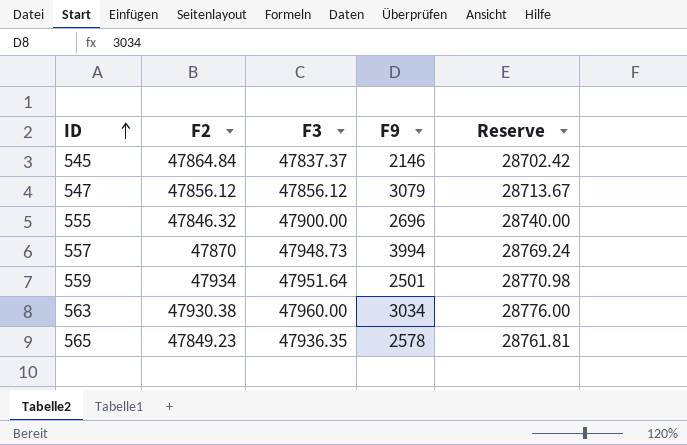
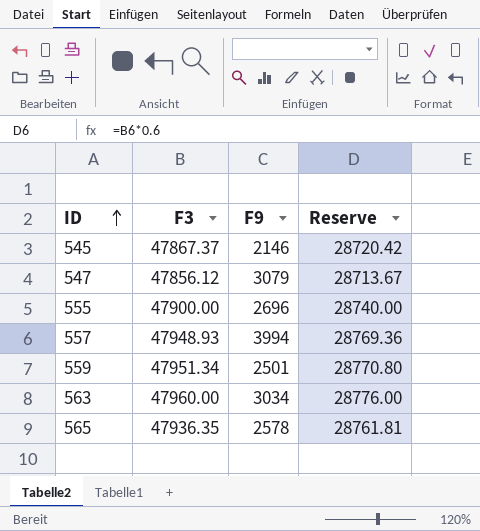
column F2 | position: 2 -> none
545 | F3: 47837.37 -> 47867.37
545 | Reserve: 28702.42 -> 28720.42
557 | F3: 47948.73 -> 47948.93
557 | Reserve: 28769.24 -> 28769.36
559 | F3: 47951.64 -> 47951.34
559 | Reserve: 28770.98 -> 28770.80

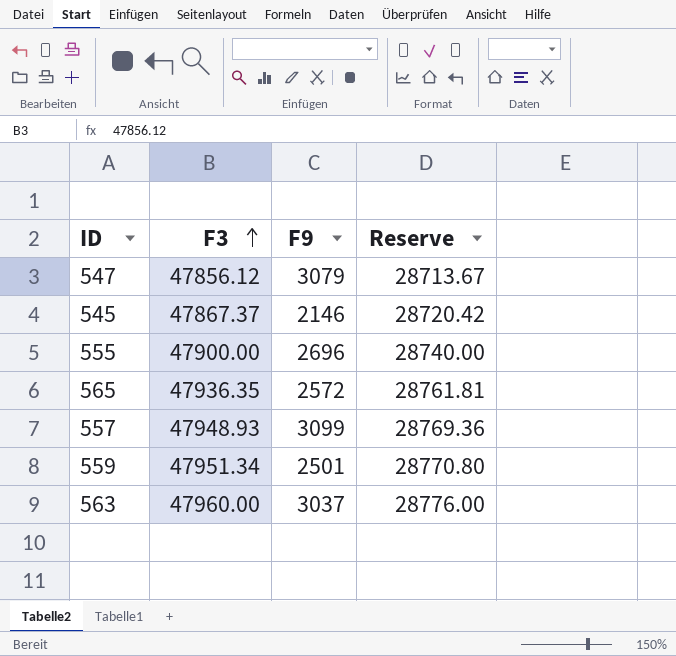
row order: ID ascending -> F3 ascending
565 | F9: 2578 -> 2572
557 | F9: 3994 -> 3099
563 | F9: 3034 -> 3037

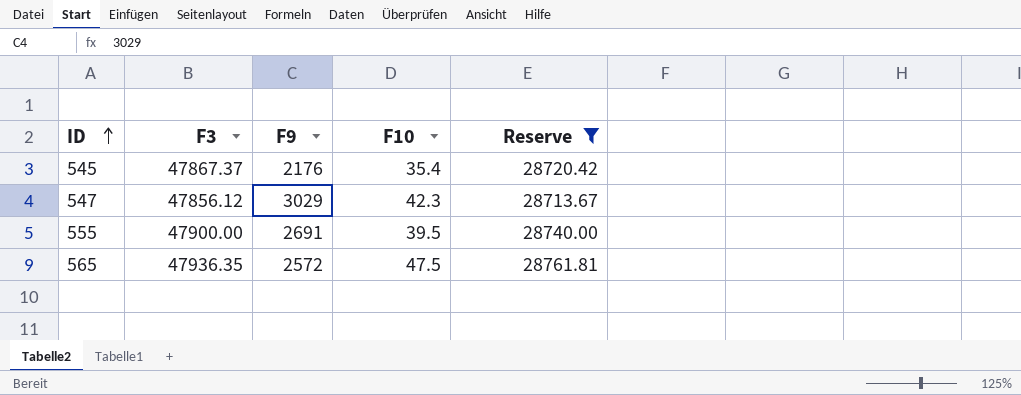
filter: none -> Reserve <= 28761.81
row order: F3 ascending -> ID ascending
column F10 | position: none -> 4
545 | F9: 2146 -> 2176
547 | F9: 3079 -> 3029
555 | F9: 2696 -> 2691

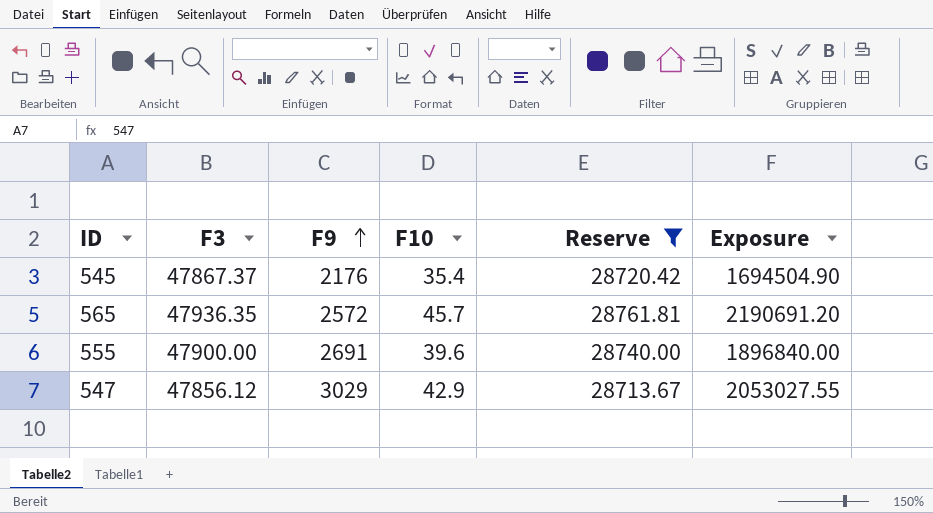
row order: ID ascending -> F9 ascending
column Exposure | formula: none -> [F3] * [F10]
565 | F10: 47.5 -> 45.7
555 | F10: 39.5 -> 39.6
547 | F10: 42.3 -> 42.9

